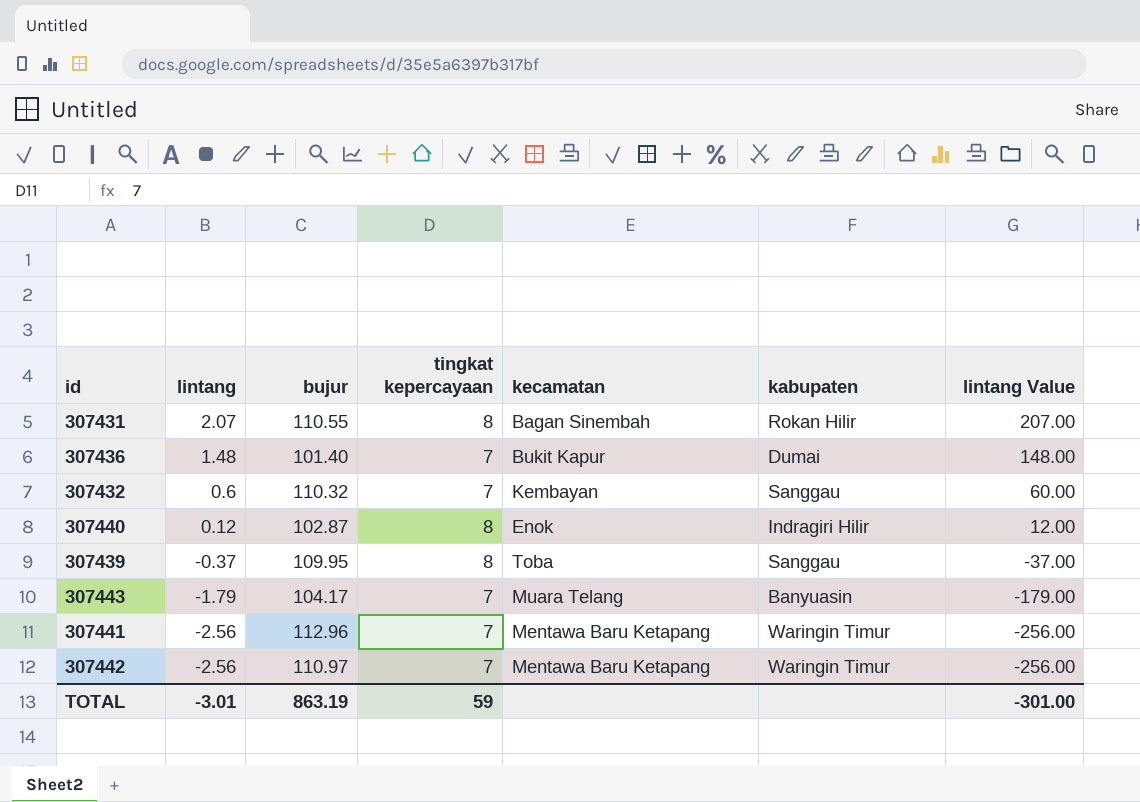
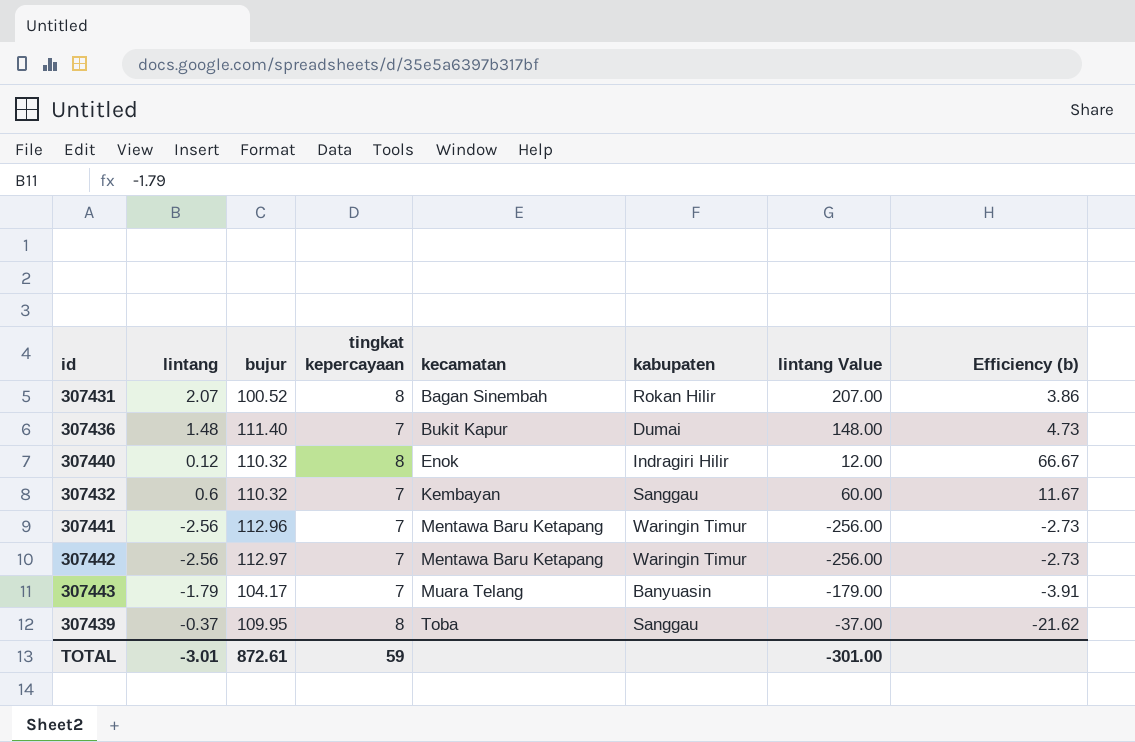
row order: lintang descending -> kecamatan ascending
column Efficiency (b) | formula: none -> [tingkat kepercayaan] / [lintang]
307431 | bujur: 110.55 -> 100.52
307436 | bujur: 101.40 -> 111.40
307440 | bujur: 102.87 -> 110.32
307442 | bujur: 110.97 -> 112.97
TOTAL | bujur: 863.19 -> 872.61

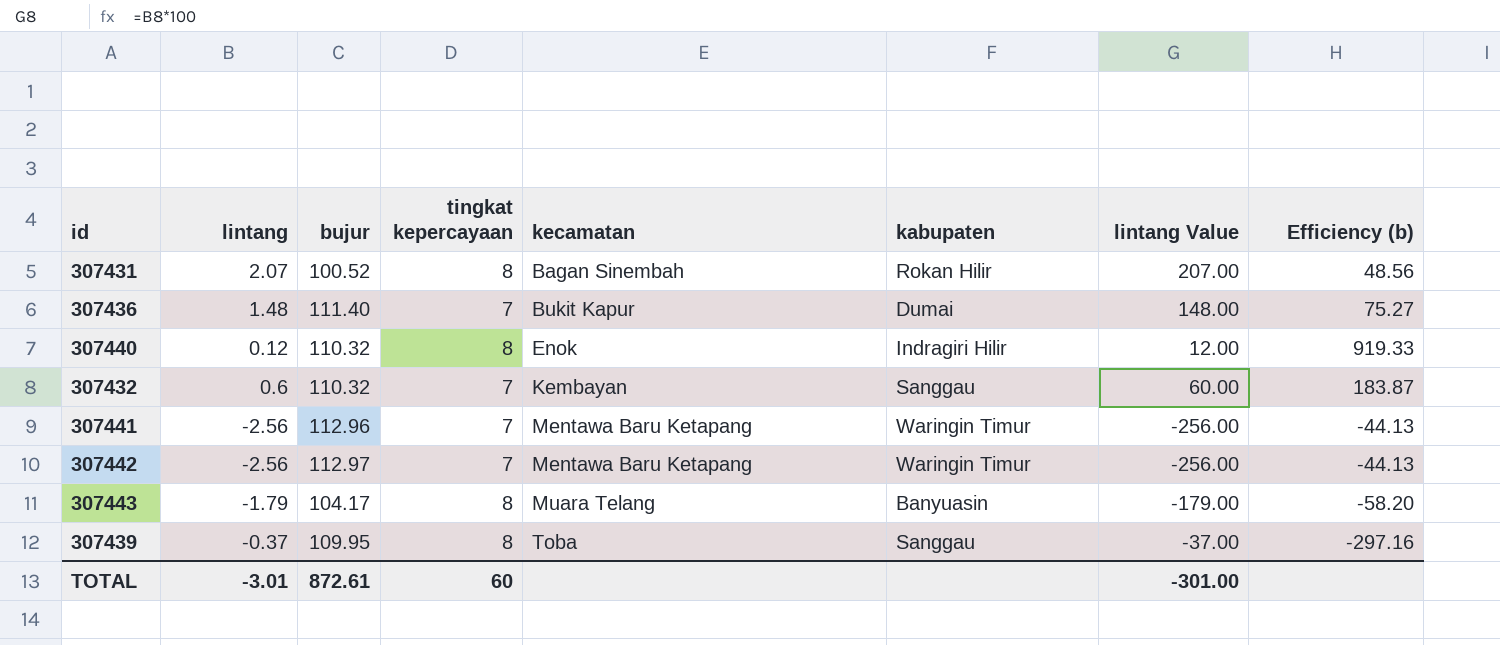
column Efficiency (b) | formula: [tingkat kepercayaan] / [lintang] -> [bujur] / [lintang]
307443 | tingkat kepercayaan: 7 -> 8
TOTAL | tingkat kepercayaan: 59 -> 60

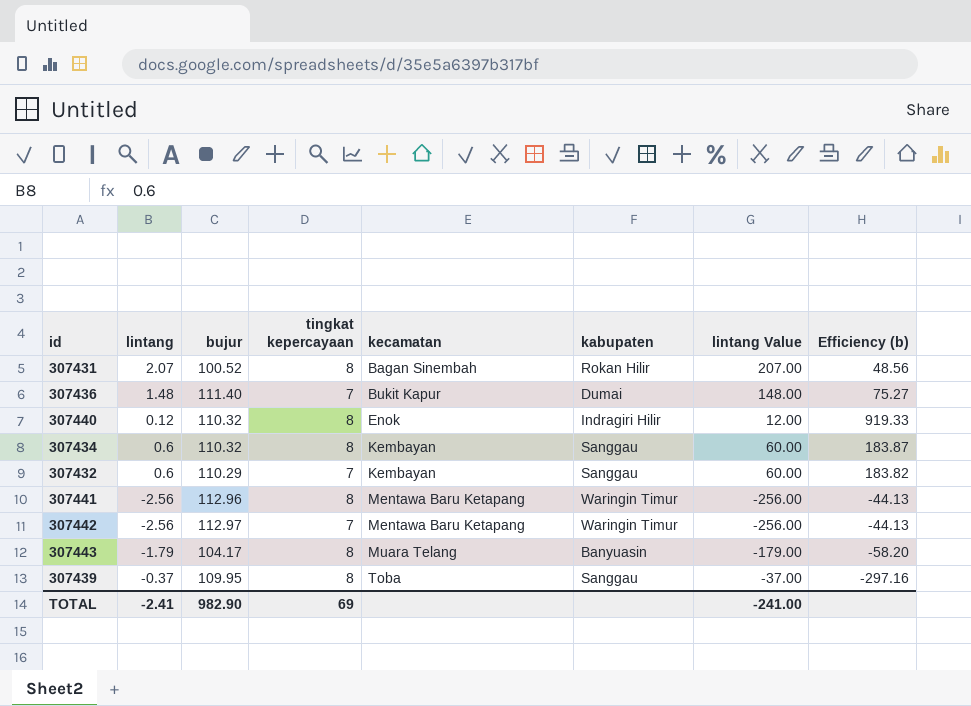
row 307434: none -> 0.6 | 110.32 | 8 | Kembayan | Sanggau | 60.00 | 183.87
307432 | bujur: 110.32 -> 110.29
307432 | Efficiency (b): 183.87 -> 183.82
307441 | tingkat kepercayaan: 7 -> 8
TOTAL | lintang: -3.01 -> -2.41
TOTAL | bujur: 872.61 -> 982.90
TOTAL | tingkat kepercayaan: 60 -> 69
TOTAL | lintang Value: -301.00 -> -241.00

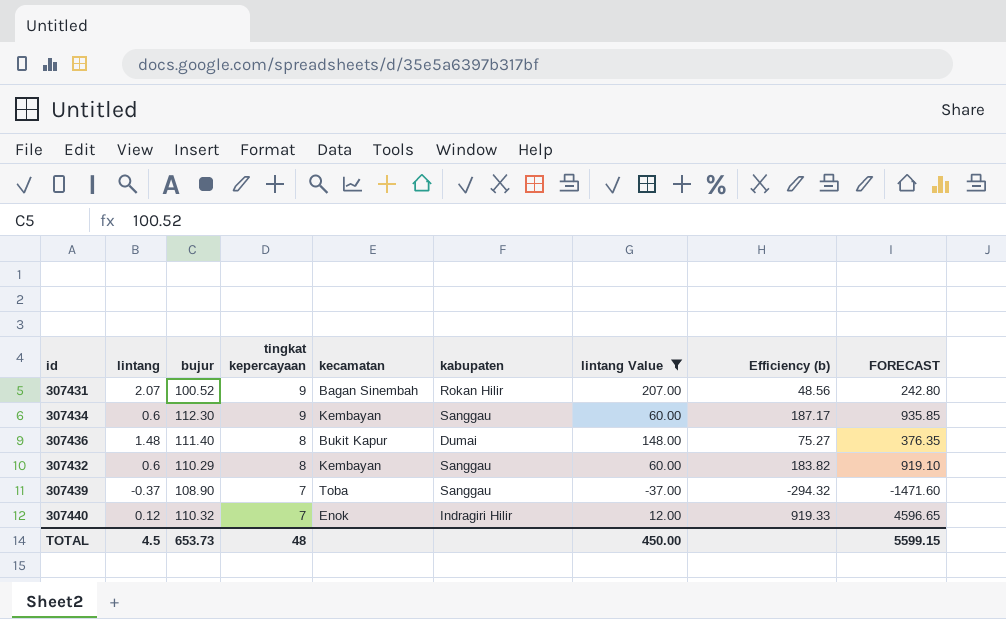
filter: none -> lintang Value >= -37.00
row order: kecamatan ascending -> tingkat kepercayaan descending
column FORECAST | formula: none -> [Efficiency (b)] * 5
307431 | tingkat kepercayaan: 8 -> 9
307434 | bujur: 110.32 -> 112.30
307434 | tingkat kepercayaan: 8 -> 9
307434 | Efficiency (b): 183.87 -> 187.17
307436 | tingkat kepercayaan: 7 -> 8
307432 | tingkat kepercayaan: 7 -> 8
307439 | bujur: 109.95 -> 108.90
307439 | tingkat kepercayaan: 8 -> 7
307439 | Efficiency (b): -297.16 -> -294.32
307440 | tingkat kepercayaan: 8 -> 7
TOTAL | lintang: -2.41 -> 4.5
TOTAL | bujur: 982.90 -> 653.73
TOTAL | tingkat kepercayaan: 69 -> 48
TOTAL | lintang Value: -241.00 -> 450.00

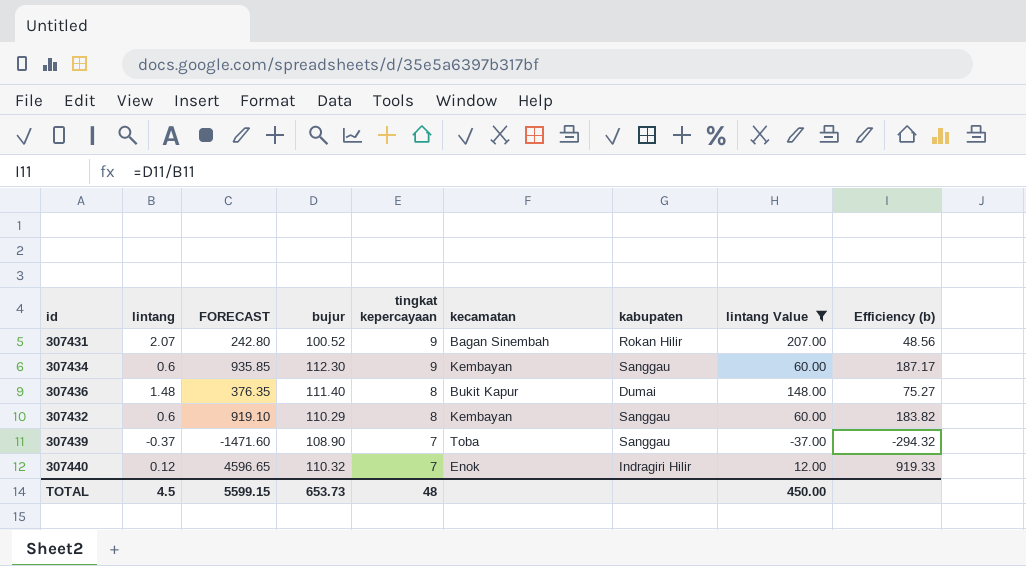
column FORECAST | position: 9 -> 3

